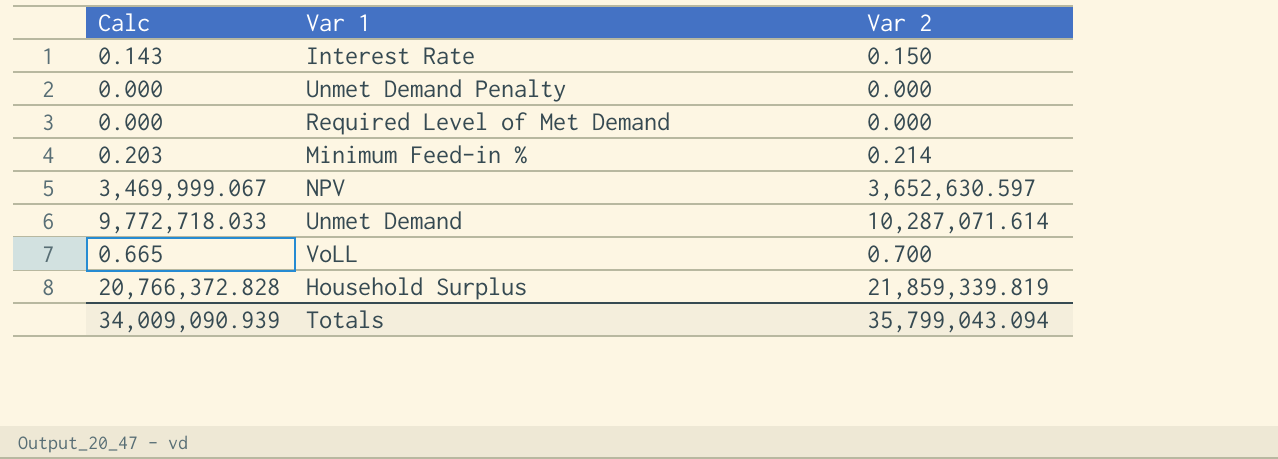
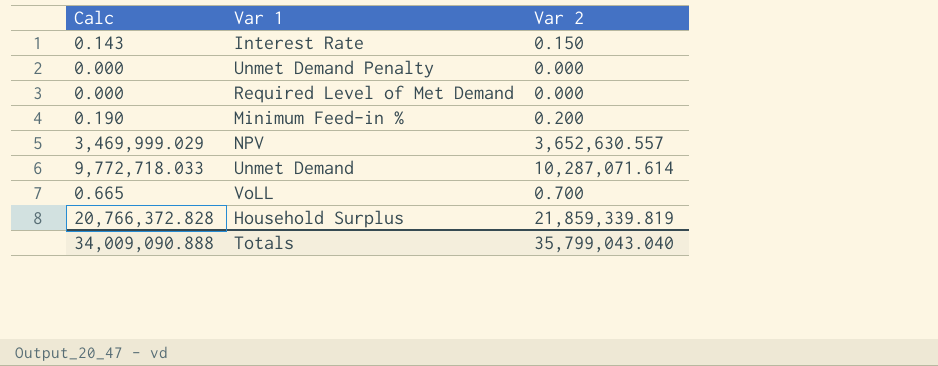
Minimum Feed-in % | Calc: 0.203 -> 0.190
Minimum Feed-in % | Var 2: 0.214 -> 0.200
NPV | Calc: 3,469,999.067 -> 3,469,999.029
NPV | Var 2: 3,652,630.597 -> 3,652,630.557
Totals | Calc: 34,009,090.939 -> 34,009,090.888
Totals | Var 2: 35,799,043.094 -> 35,799,043.040

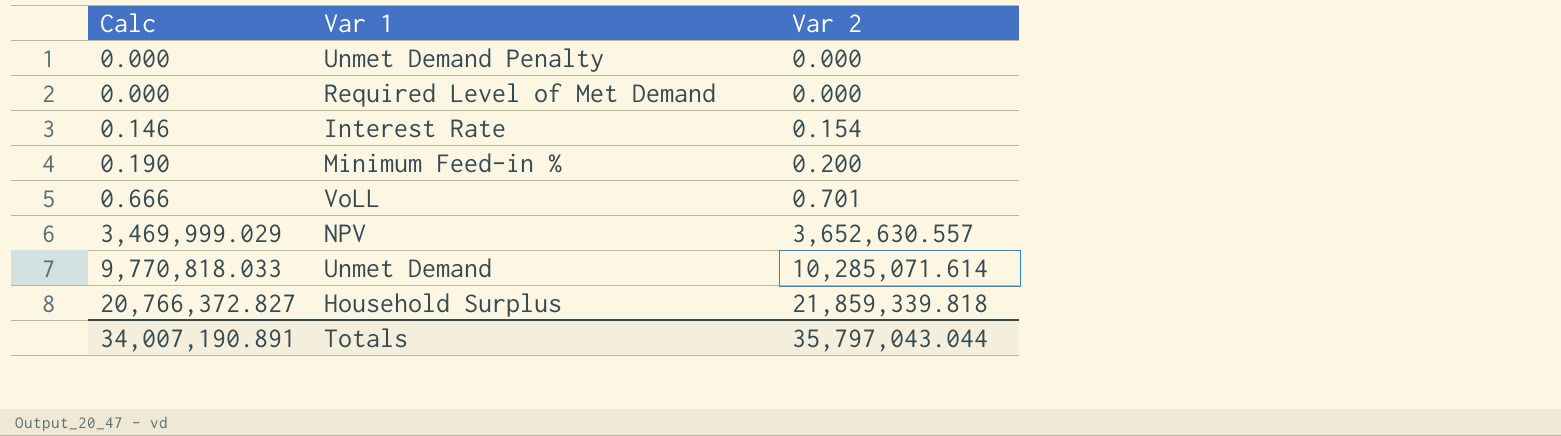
row order: none -> Calc ascending
Interest Rate | Calc: 0.143 -> 0.146
Interest Rate | Var 2: 0.150 -> 0.154
VoLL | Calc: 0.665 -> 0.666
VoLL | Var 2: 0.700 -> 0.701
Unmet Demand | Calc: 9,772,718.033 -> 9,770,818.033
Unmet Demand | Var 2: 10,287,071.614 -> 10,285,071.614
Household Surplus | Calc: 20,766,372.828 -> 20,766,372.827
Household Surplus | Var 2: 21,859,339.819 -> 21,859,339.818
Totals | Calc: 34,009,090.888 -> 34,007,190.891
Totals | Var 2: 35,799,043.040 -> 35,797,043.044

